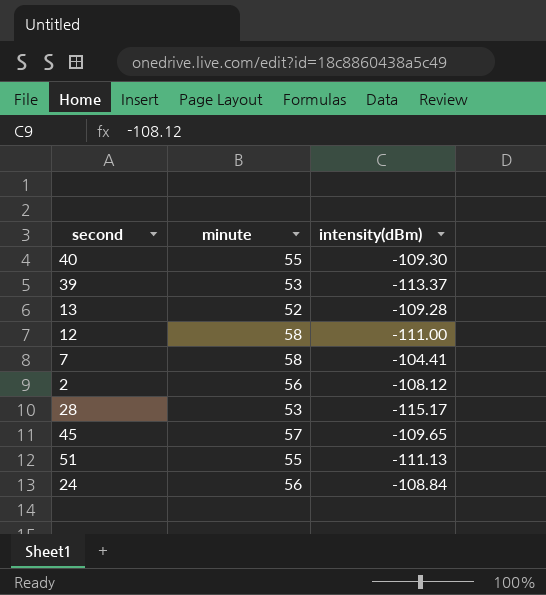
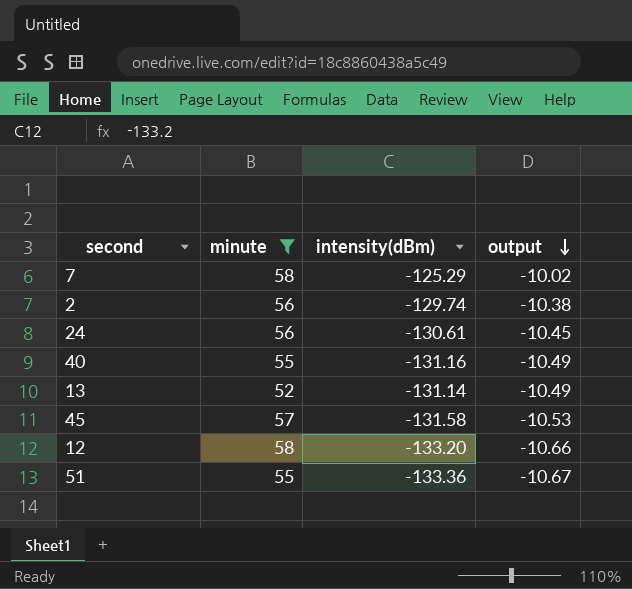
filter: none -> minute != 53
row order: none -> output descending
column output | formula: none -> [intensity(dBm)] * 0.08
7 | intensity(dBm): -104.41 -> -125.29
2 | intensity(dBm): -108.12 -> -129.74
24 | intensity(dBm): -108.84 -> -130.61
40 | intensity(dBm): -109.30 -> -131.16
13 | intensity(dBm): -109.28 -> -131.14
45 | intensity(dBm): -109.65 -> -131.58
12 | intensity(dBm): -111.00 -> -133.20
51 | intensity(dBm): -111.13 -> -133.36

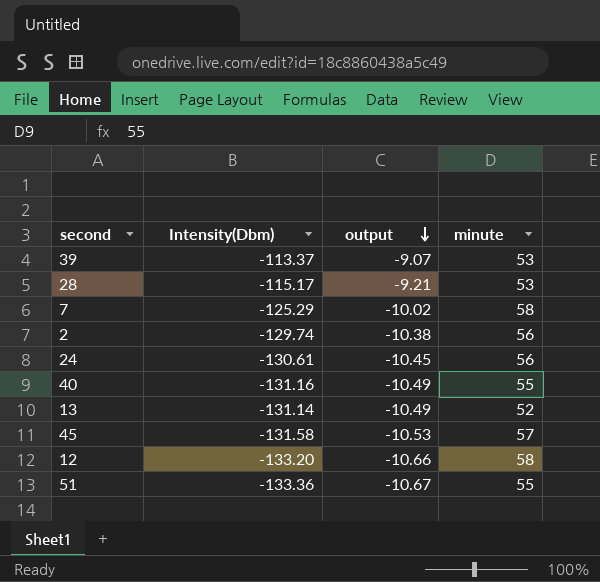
filter: minute != 53 -> none
column name: intensity(dBm) -> Intensity(Dbm)
column minute | position: 2 -> 4

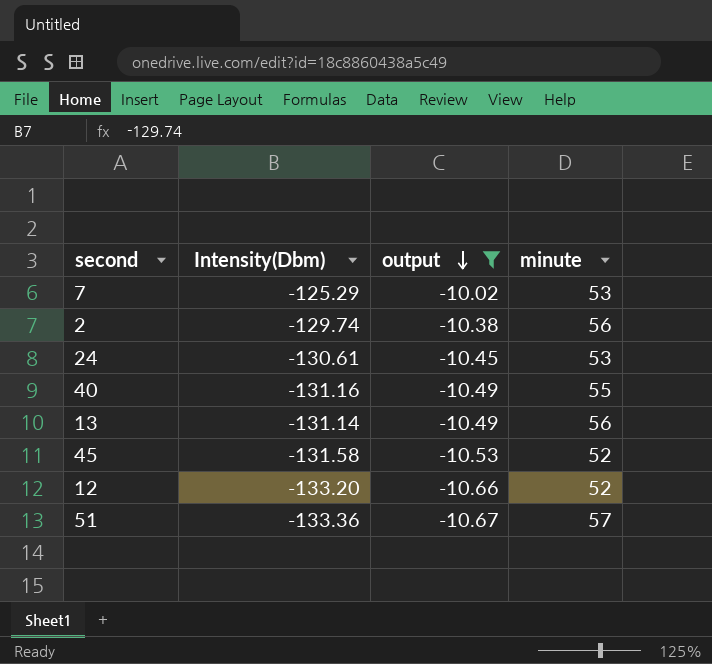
filter: none -> output <= -10.02
7 | minute: 58 -> 53
24 | minute: 56 -> 53
13 | minute: 52 -> 56
45 | minute: 57 -> 52
12 | minute: 58 -> 52
51 | minute: 55 -> 57

